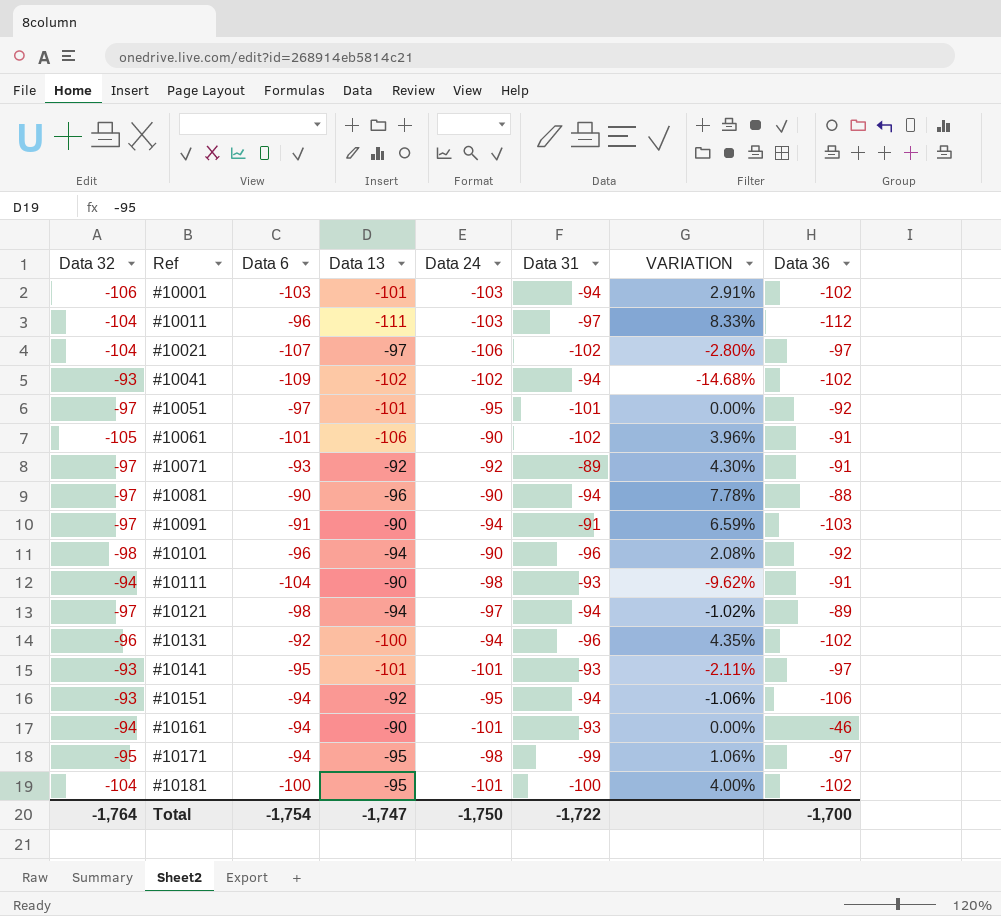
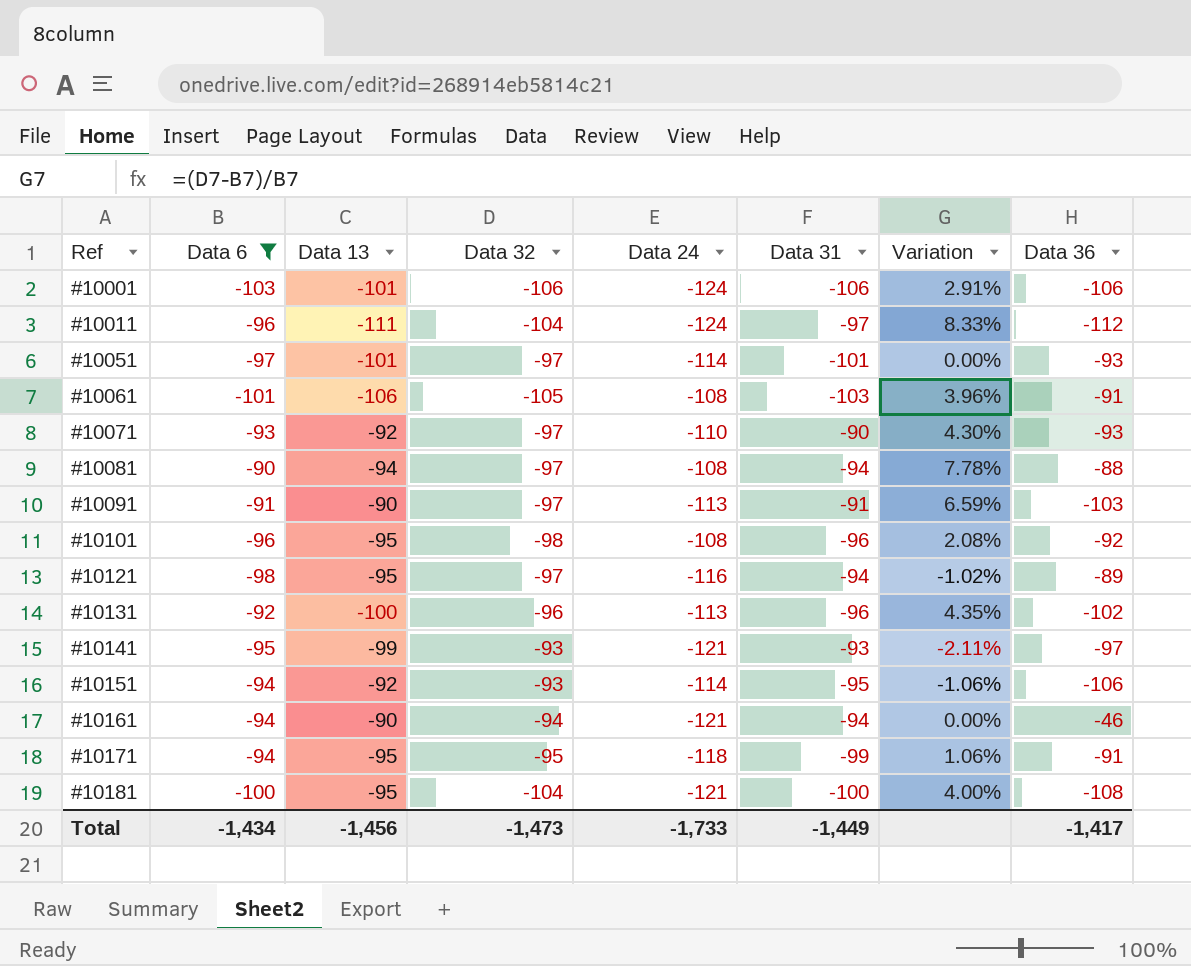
filter: none -> Data 6 >= -103
column Data 32 | position: 1 -> 4
column name: VARIATION -> Variation
#10001 | Data 24: -103 -> -124
#10001 | Data 31: -94 -> -106
#10001 | Data 36: -102 -> -106
#10011 | Data 24: -103 -> -124
#10051 | Data 24: -95 -> -114
#10051 | Data 36: -92 -> -93
#10061 | Data 24: -90 -> -108
#10061 | Data 31: -102 -> -103
#10071 | Data 24: -92 -> -110
#10071 | Data 31: -89 -> -90
#10071 | Data 36: -91 -> -93
#10081 | Data 13: -96 -> -94
#10081 | Data 24: -90 -> -108
#10091 | Data 24: -94 -> -113
#10101 | Data 13: -94 -> -95
#10101 | Data 24: -90 -> -108
#10121 | Data 13: -94 -> -95
#10121 | Data 24: -97 -> -116
#10131 | Data 24: -94 -> -113
#10141 | Data 13: -101 -> -99
#10141 | Data 24: -101 -> -121
#10151 | Data 24: -95 -> -114
#10151 | Data 31: -94 -> -95
#10161 | Data 24: -101 -> -121
#10161 | Data 31: -93 -> -94
#10171 | Data 24: -98 -> -118
#10171 | Data 36: -97 -> -91
#10181 | Data 24: -101 -> -121
#10181 | Data 36: -102 -> -108
Total | Data 6: -1,754 -> -1,434
Total | Data 13: -1,747 -> -1,456
Total | Data 32: -1,764 -> -1,473
Total | Data 24: -1,750 -> -1,733
Total | Data 31: -1,722 -> -1,449
Total | Data 36: -1,700 -> -1,417

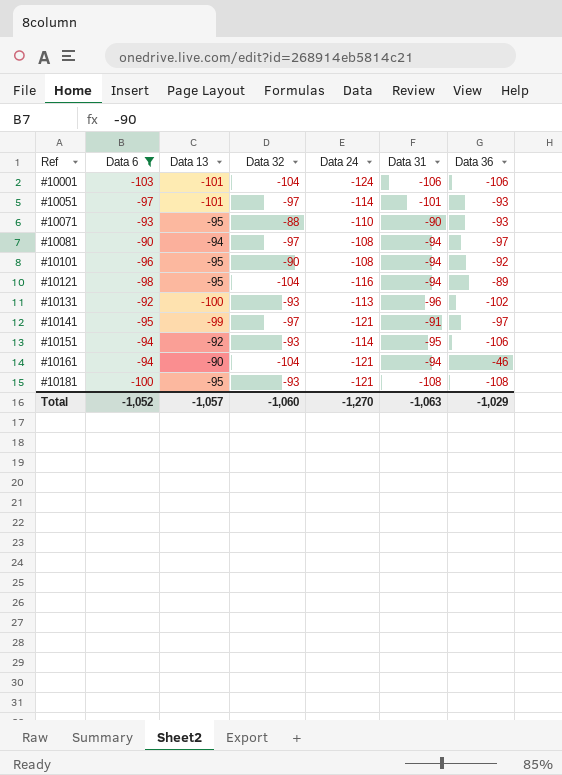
column Variation | formula: ([Data 32] - [Data 6]) / [Data 6] -> none
row #10011: -96 | -111 | -104 | -124 | -97 | 8.33% | -112 -> none
row #10061: -101 | -106 | -105 | -108 | -103 | 3.96% | -91 -> none
row #10091: -91 | -90 | -97 | -113 | -91 | 6.59% | -103 -> none
row #10171: -94 | -95 | -95 | -118 | -99 | 1.06% | -91 -> none
#10001 | Data 32: -106 -> -104
#10071 | Data 13: -92 -> -95
#10071 | Data 32: -97 -> -88
#10081 | Data 36: -88 -> -97
#10101 | Data 32: -98 -> -90
#10101 | Data 31: -96 -> -94
#10121 | Data 32: -97 -> -104
#10131 | Data 32: -96 -> -93
#10141 | Data 32: -93 -> -97
#10141 | Data 31: -93 -> -91
#10161 | Data 32: -94 -> -104
#10181 | Data 32: -104 -> -93
#10181 | Data 31: -100 -> -108
Total | Data 6: -1,434 -> -1,052
Total | Data 13: -1,456 -> -1,057
Total | Data 32: -1,473 -> -1,060
Total | Data 24: -1,733 -> -1,270
Total | Data 31: -1,449 -> -1,063
Total | Data 36: -1,417 -> -1,029

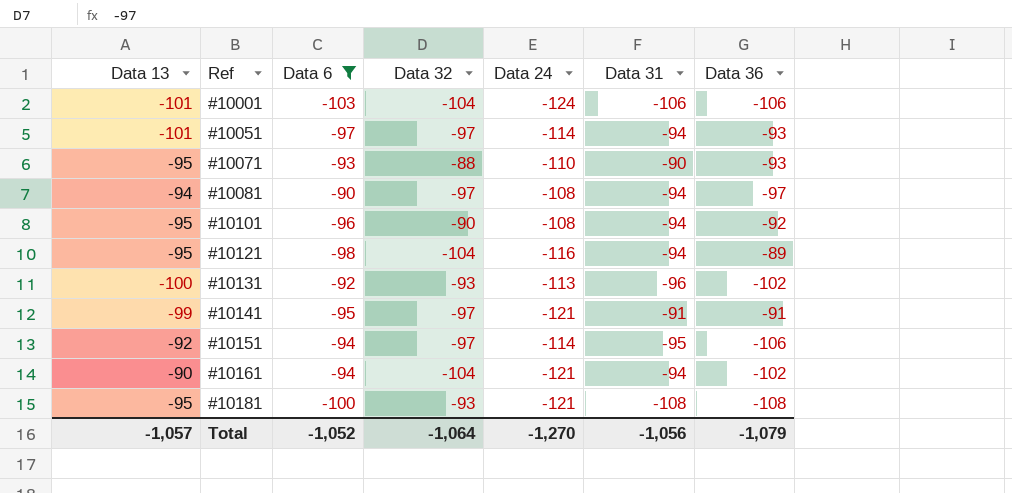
column Data 13 | position: 3 -> 1
#10051 | Data 31: -101 -> -94
#10141 | Data 36: -97 -> -91
#10151 | Data 32: -93 -> -97
#10161 | Data 36: -46 -> -102
Total | Data 32: -1,060 -> -1,064
Total | Data 31: -1,063 -> -1,056
Total | Data 36: -1,029 -> -1,079

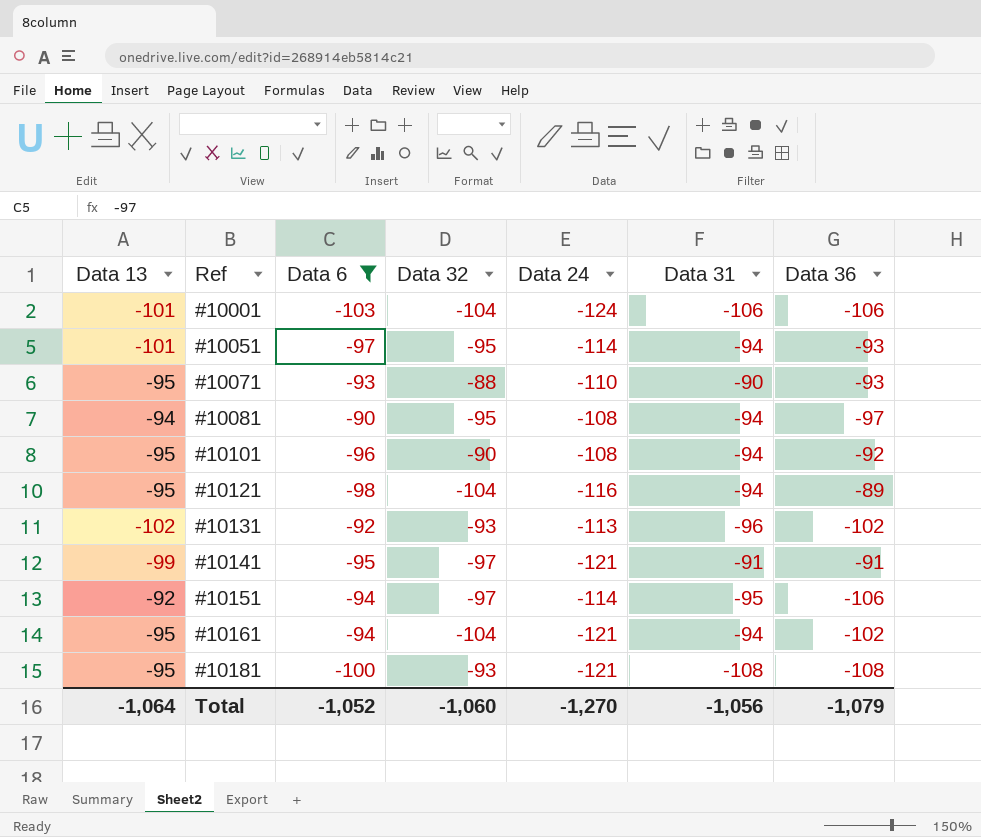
#10051 | Data 32: -97 -> -95
#10081 | Data 32: -97 -> -95
#10131 | Data 13: -100 -> -102
#10161 | Data 13: -90 -> -95
Total | Data 13: -1,057 -> -1,064
Total | Data 32: -1,064 -> -1,060

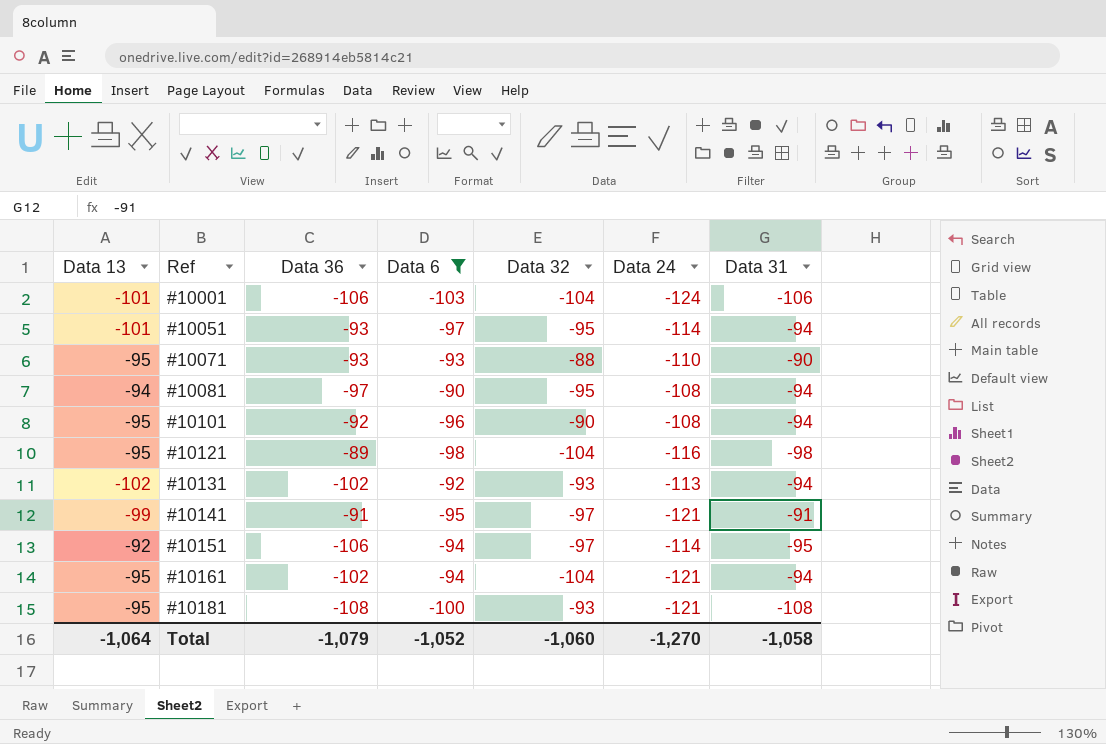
column Data 36 | position: 7 -> 3
#10121 | Data 31: -94 -> -98
#10131 | Data 31: -96 -> -94
Total | Data 31: -1,056 -> -1,058

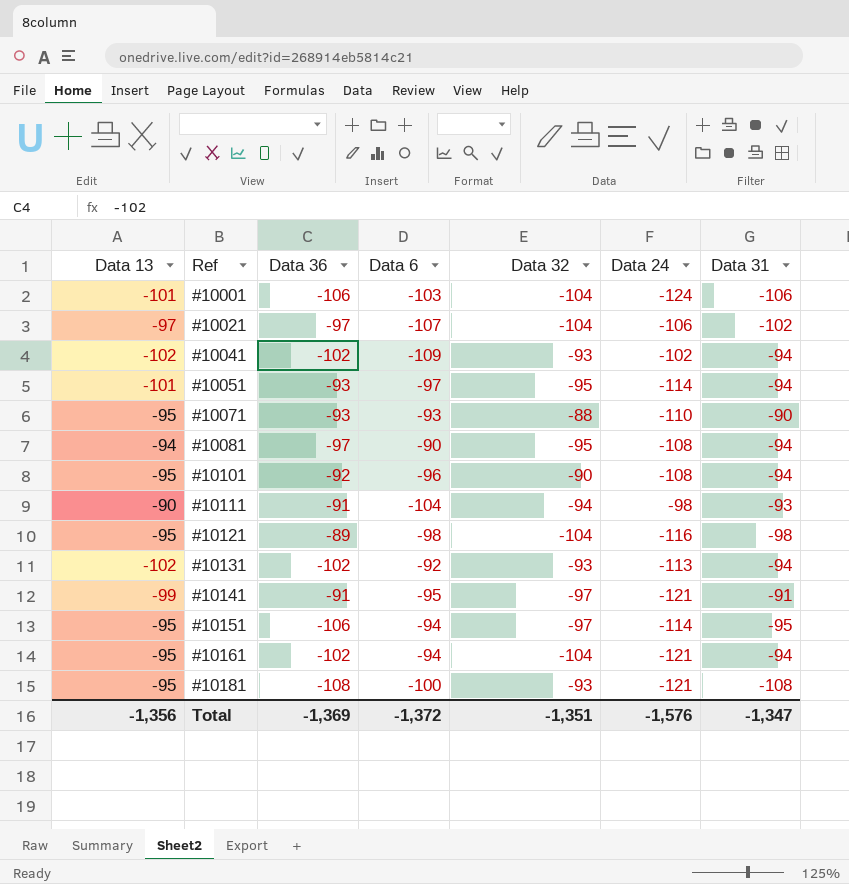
filter: Data 6 >= -103 -> none
#10151 | Data 13: -92 -> -95
Total | Data 13: -1,064 -> -1,356
Total | Data 36: -1,079 -> -1,369
Total | Data 6: -1,052 -> -1,372
Total | Data 32: -1,060 -> -1,351
Total | Data 24: -1,270 -> -1,576
Total | Data 31: -1,058 -> -1,347

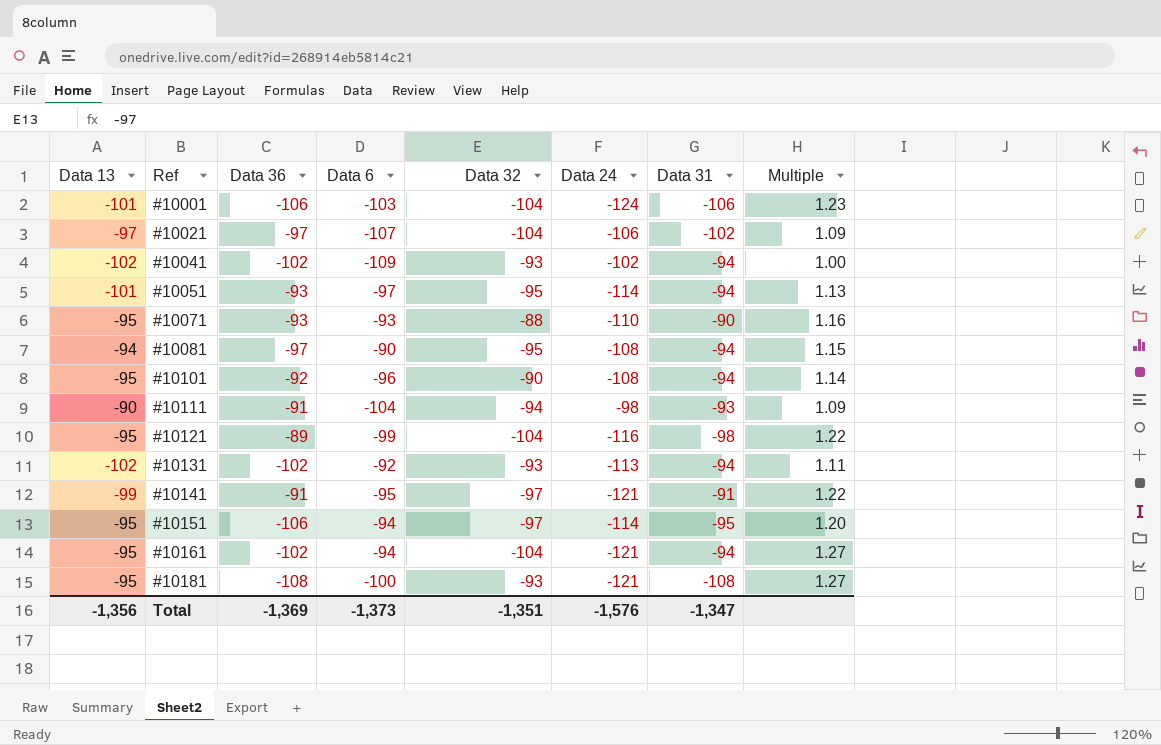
column Multiple | formula: none -> [Data 24] / [Data 13]
#10121 | Data 6: -98 -> -99
Total | Data 6: -1,372 -> -1,373

